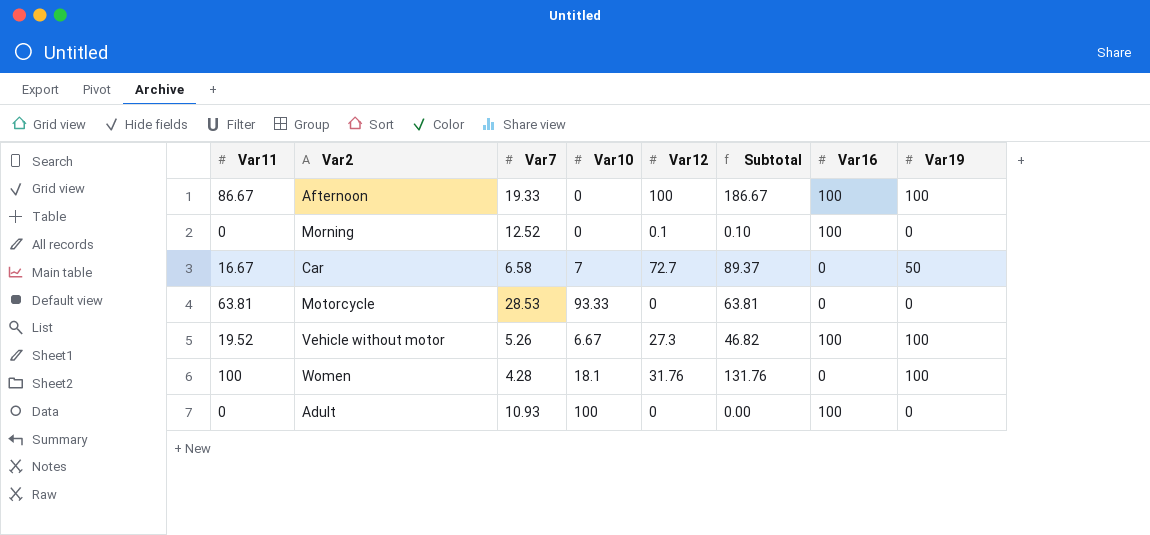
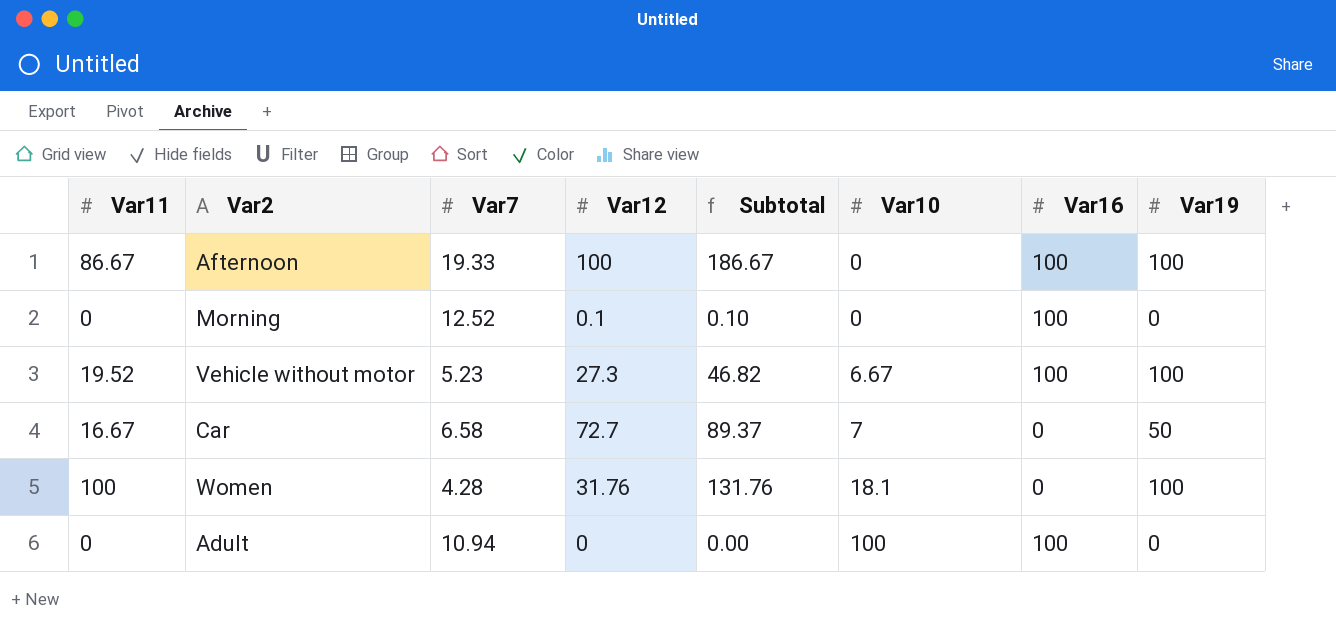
row order: none -> Var10 ascending
column Var10 | position: 4 -> 6
row Motorcycle: 63.81 | 28.53 | 93.33 | 0 | 63.81 | 0 | 0 -> none
Vehicle without motor | Var7: 5.26 -> 5.23
Adult | Var7: 10.93 -> 10.94

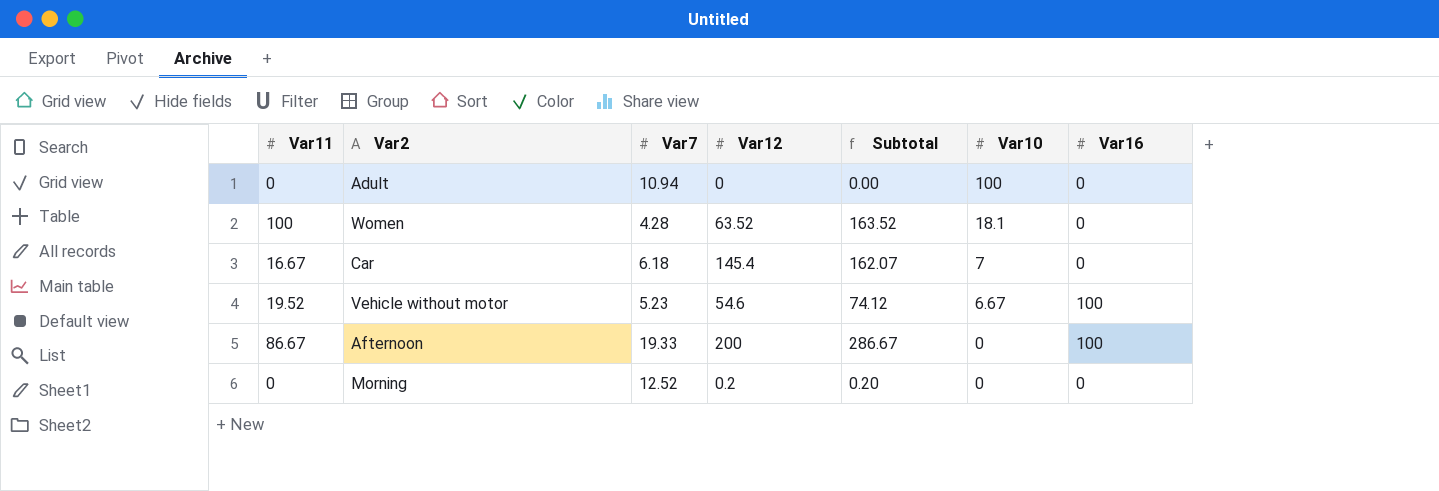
row order: Var10 ascending -> Var10 descending
column Var19 | position: 8 -> none
Adult | Var16: 100 -> 0
Women | Var12: 31.76 -> 63.52
Women | Subtotal: 131.76 -> 163.52
Car | Var7: 6.58 -> 6.18
Car | Var12: 72.7 -> 145.4
Car | Subtotal: 89.37 -> 162.07
Vehicle without motor | Var12: 27.3 -> 54.6
Vehicle without motor | Subtotal: 46.82 -> 74.12
Afternoon | Var12: 100 -> 200
Afternoon | Subtotal: 186.67 -> 286.67
Morning | Var12: 0.1 -> 0.2
Morning | Subtotal: 0.10 -> 0.20
Morning | Var16: 100 -> 0

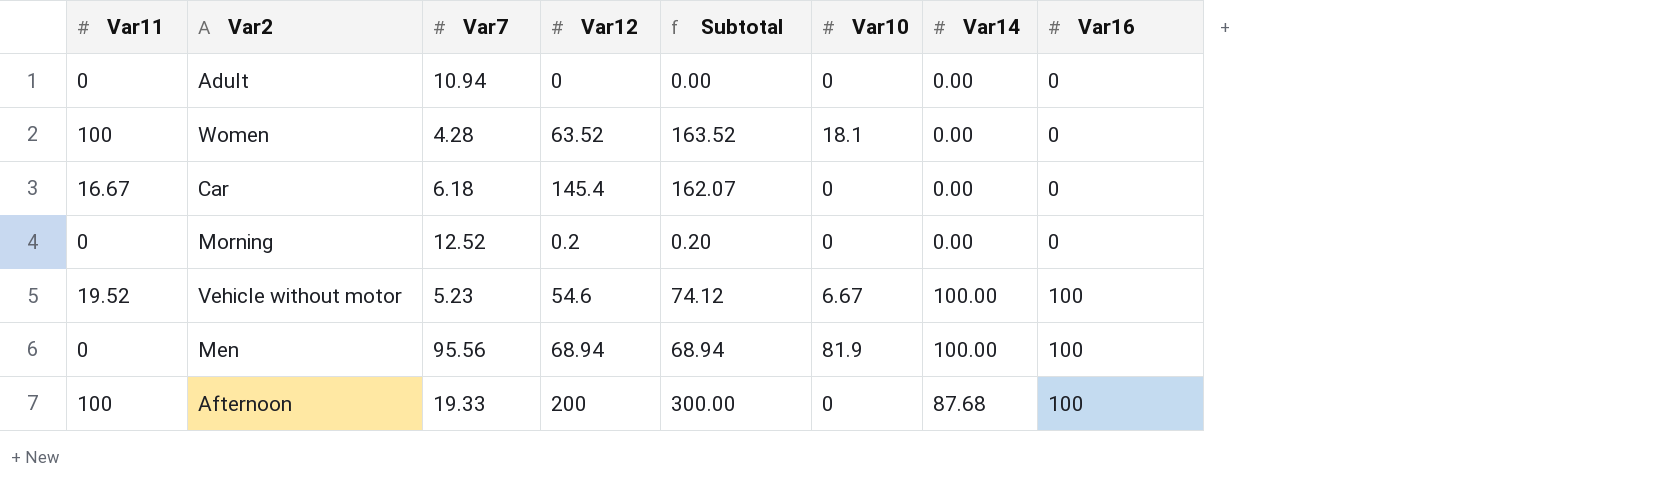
row order: Var10 descending -> Var16 ascending
column Var14 | position: none -> 7
Adult | Var10: 100 -> 0
Car | Var10: 7 -> 0
row Men: none -> 0 | 95.56 | 68.94 | 68.94 | 81.9 | 100.00 | 100
Afternoon | Var11: 86.67 -> 100
Afternoon | Subtotal: 286.67 -> 300.00

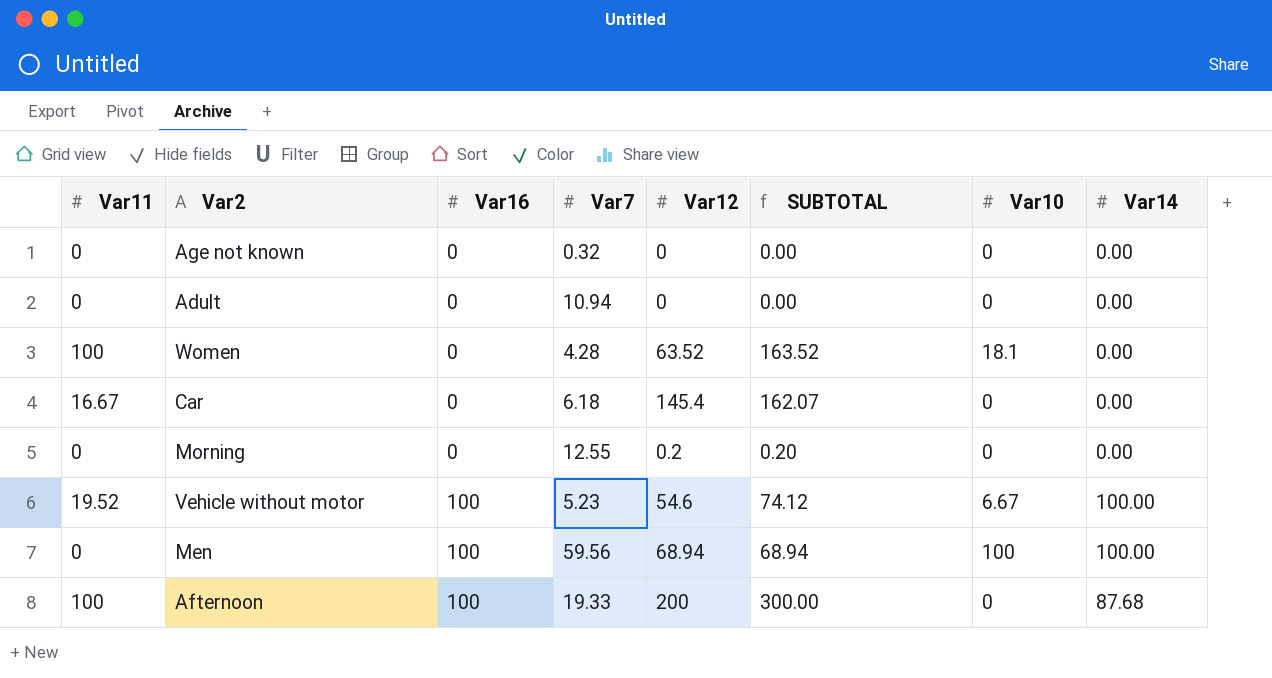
column Var16 | position: 8 -> 3
column name: Subtotal -> SUBTOTAL
row Age not known: none -> 0 | 0 | 0.32 | 0 | 0.00 | 0 | 0.00
Morning | Var7: 12.52 -> 12.55
Men | Var7: 95.56 -> 59.56
Men | Var10: 81.9 -> 100

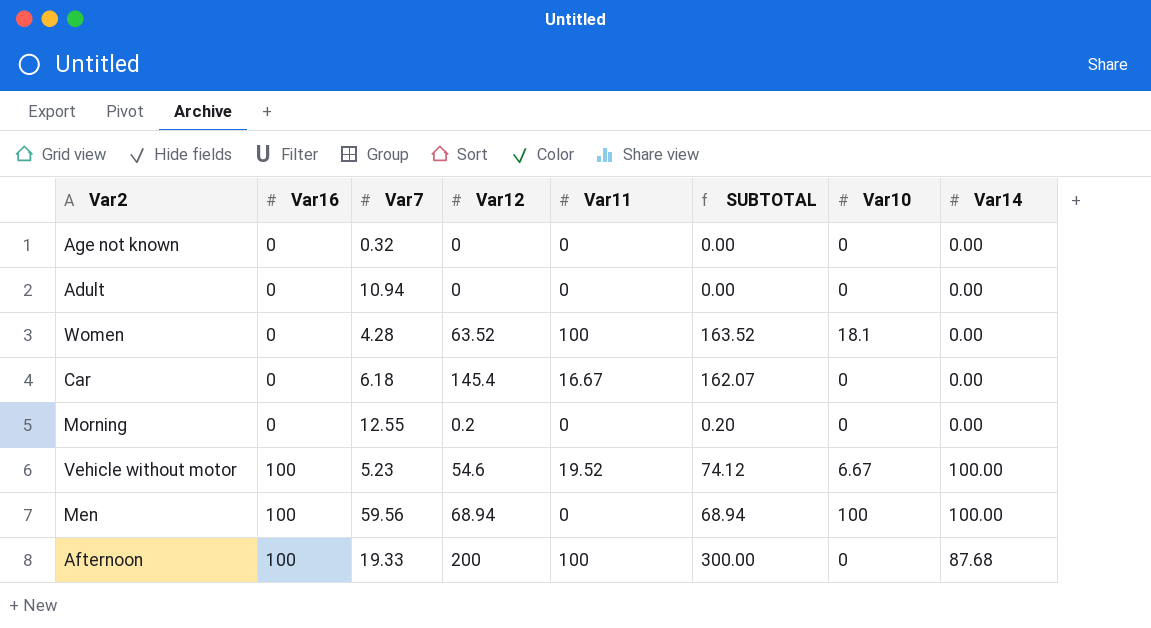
column Var11 | position: 1 -> 5

